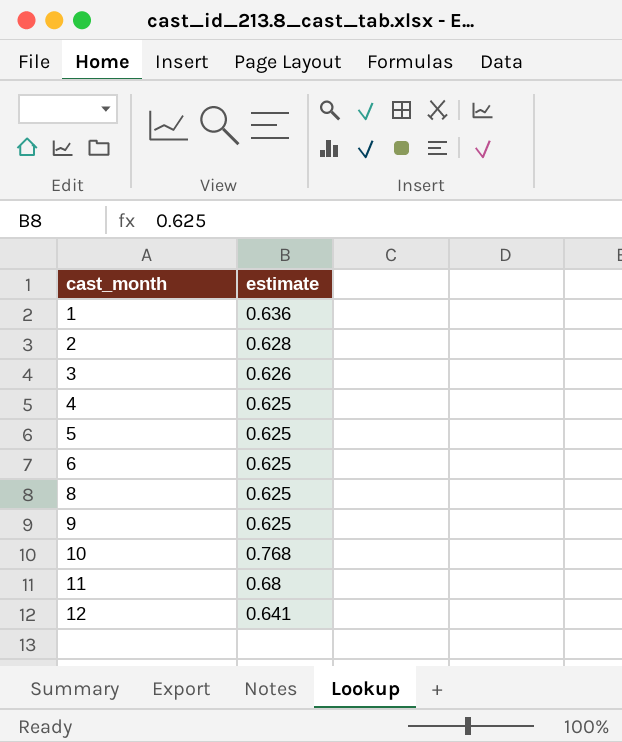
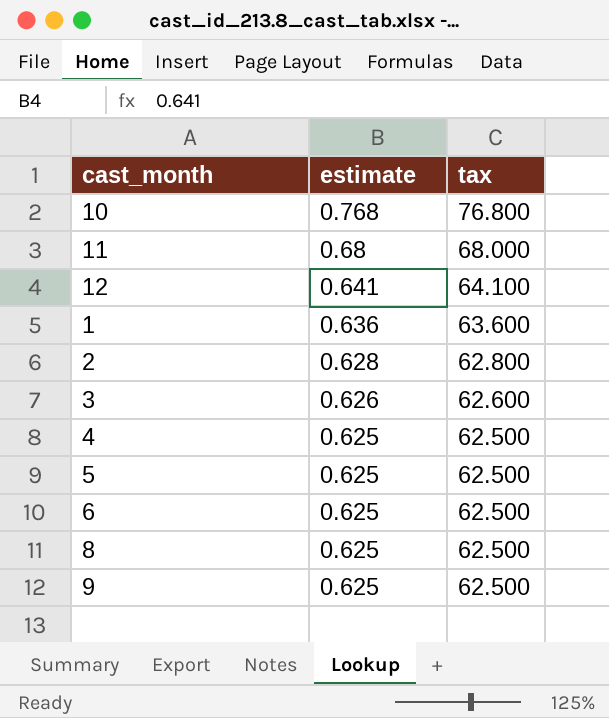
row order: cast_month ascending -> estimate descending
column tax | formula: none -> [estimate] * 100

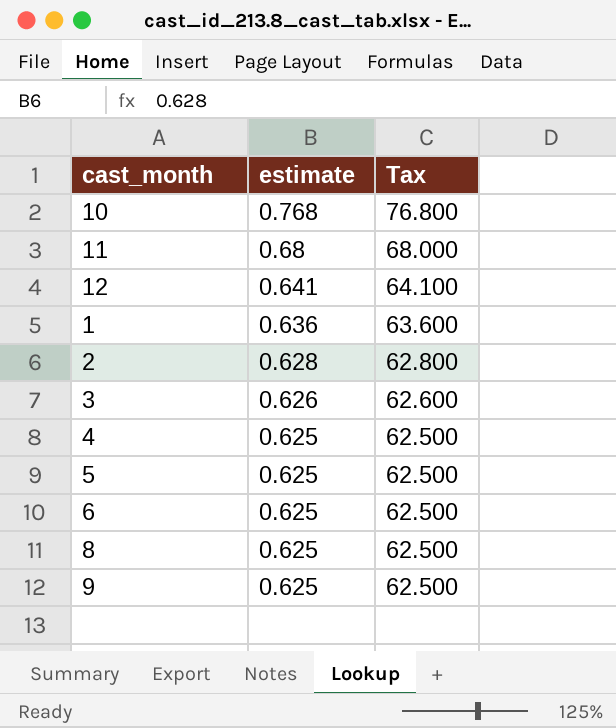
column name: tax -> Tax

